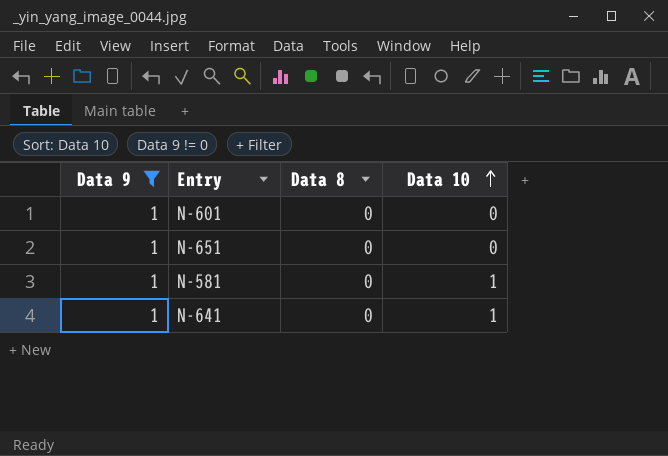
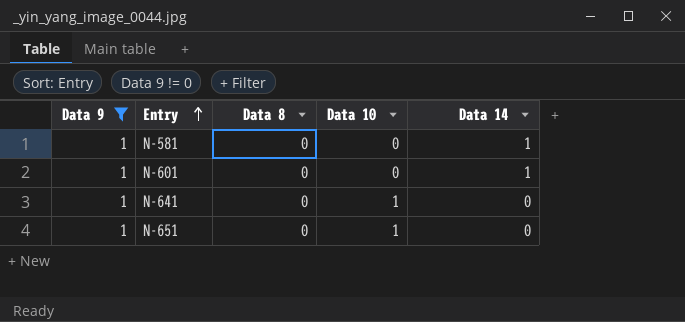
row order: Data 10 ascending -> Entry ascending
column Data 14 | position: none -> 5
N-581 | Data 10: 1 -> 0
N-651 | Data 10: 0 -> 1

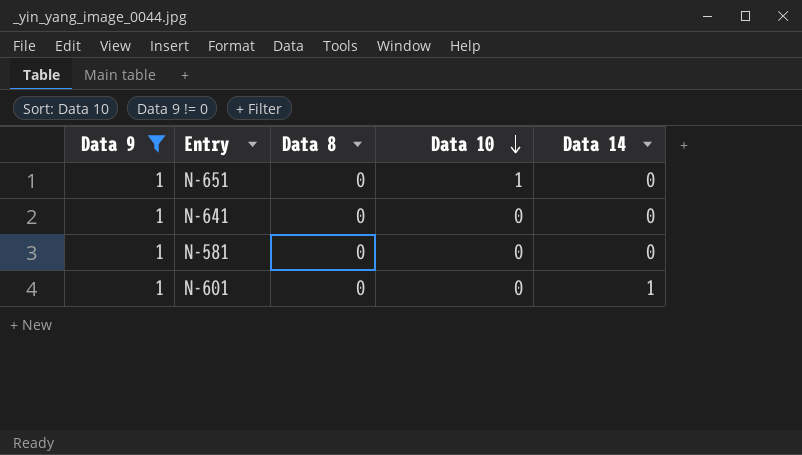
row order: Entry ascending -> Data 10 descending
N-641 | Data 10: 1 -> 0
N-581 | Data 14: 1 -> 0

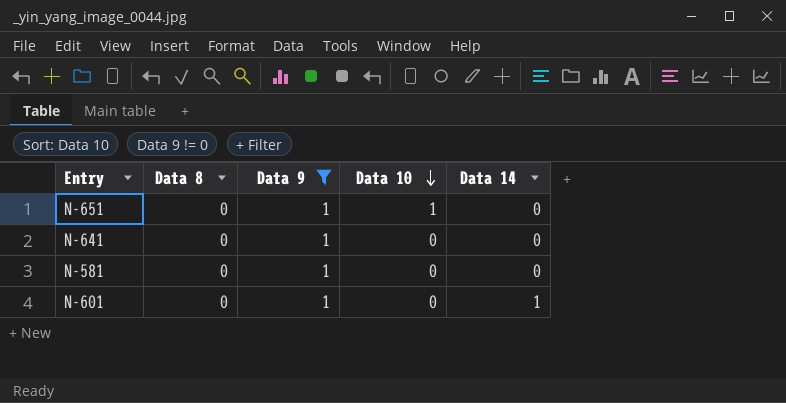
column Data 9 | position: 1 -> 3

